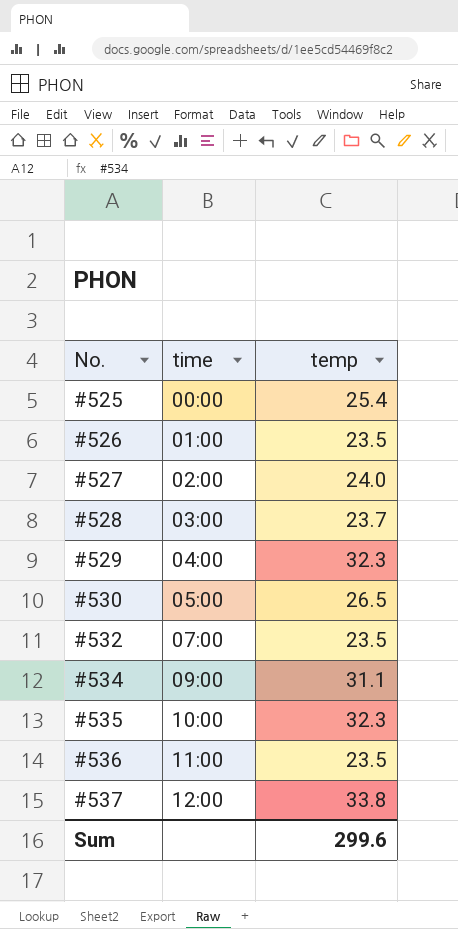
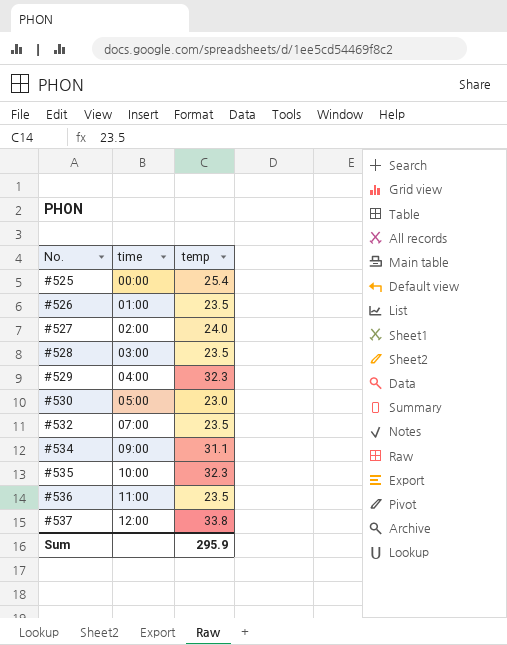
#528 | temp: 23.7 -> 23.5
#530 | temp: 26.5 -> 23.0
Sum | temp: 299.6 -> 295.9

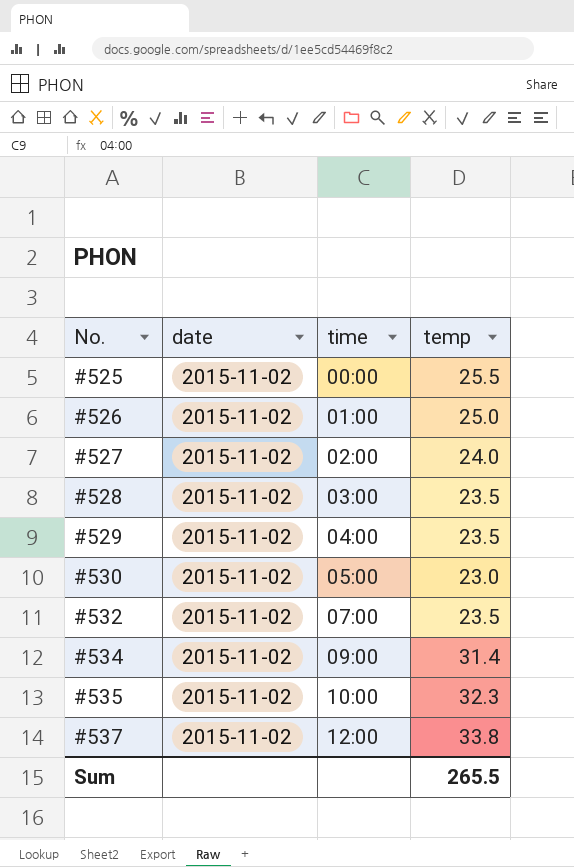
column date | position: none -> 2
row #536: 11:00 | 23.5 -> none
#525 | temp: 25.4 -> 25.5
#526 | temp: 23.5 -> 25.0
#529 | temp: 32.3 -> 23.5
#534 | temp: 31.1 -> 31.4
Sum | temp: 295.9 -> 265.5

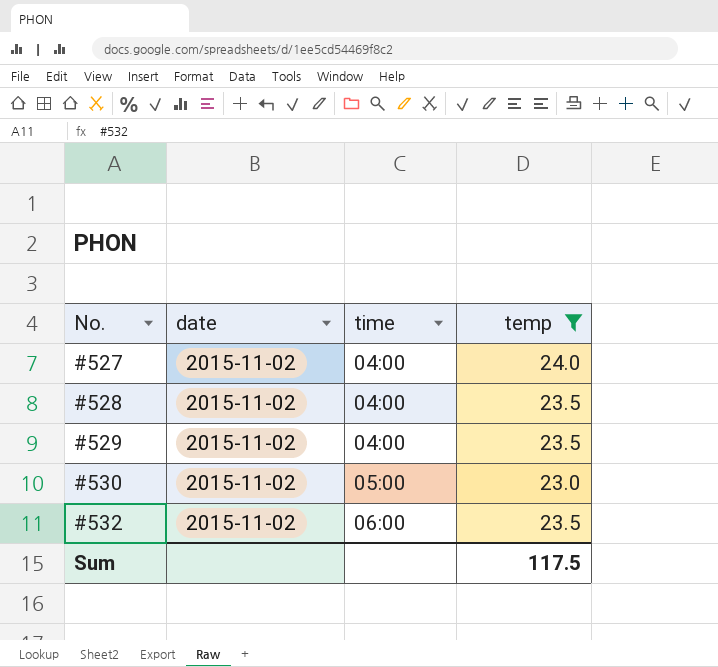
filter: none -> temp <= 24.0
#527 | time: 02:00 -> 04:00
#528 | time: 03:00 -> 04:00
#532 | time: 07:00 -> 06:00
Sum | temp: 265.5 -> 117.5

